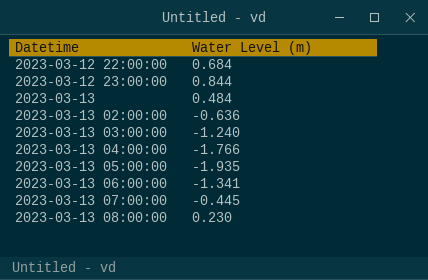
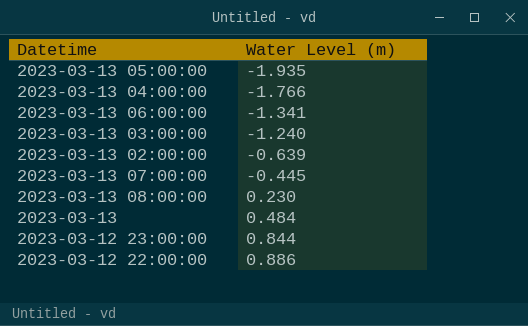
row order: Datetime ascending -> Water Level (m) ascending
2023-03-13 02:00:00 | Water Level (m): -0.636 -> -0.639
2023-03-12 22:00:00 | Water Level (m): 0.684 -> 0.886

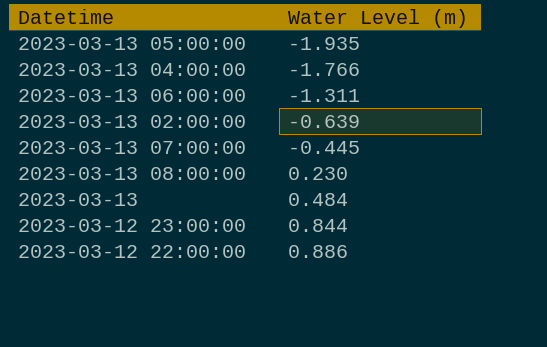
row 2023-03-13 03:00:00: -1.240 -> none
2023-03-13 06:00:00 | Water Level (m): -1.341 -> -1.311

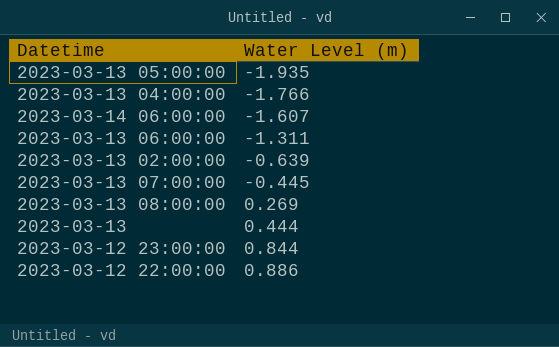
row 2023-03-14 06:00:00: none -> -1.607
2023-03-13 08:00:00 | Water Level (m): 0.230 -> 0.269
2023-03-13 | Water Level (m): 0.484 -> 0.444

